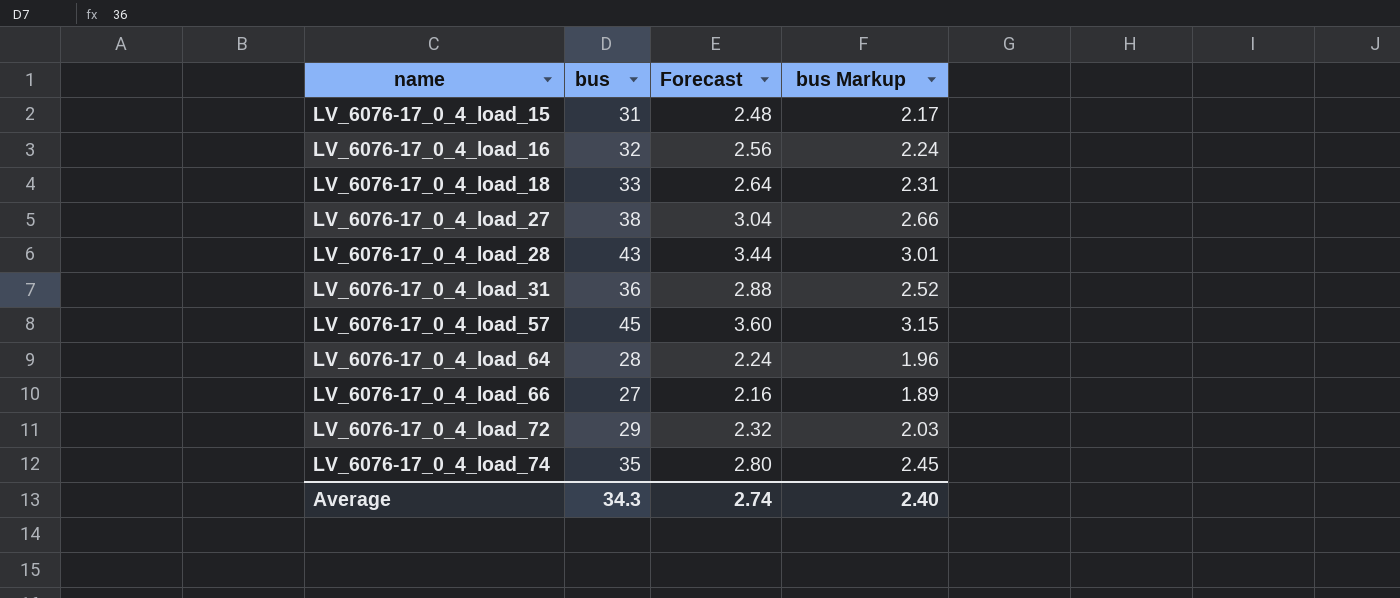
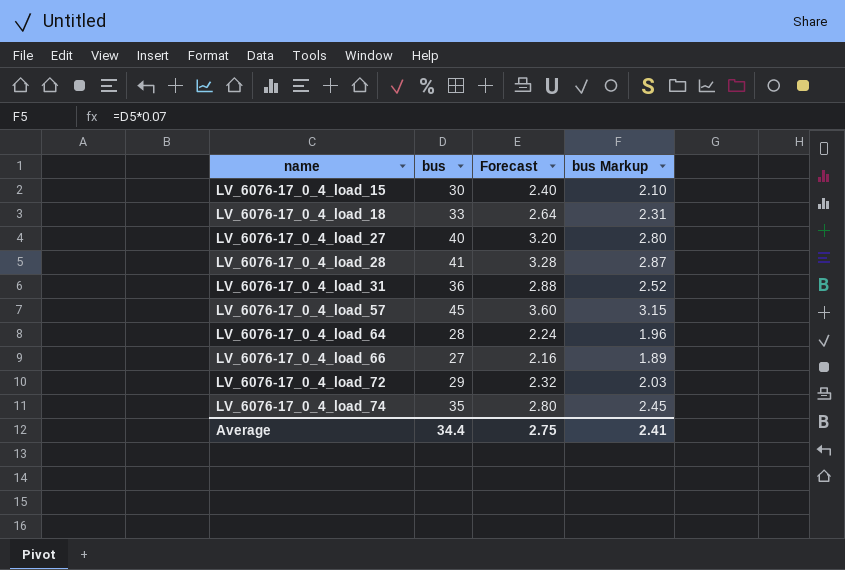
row LV_6076-17_0_4_load_16: 32 | 2.56 | 2.24 -> none
LV_6076-17_0_4_load_15 | bus: 31 -> 30
LV_6076-17_0_4_load_15 | Forecast: 2.48 -> 2.40
LV_6076-17_0_4_load_15 | bus Markup: 2.17 -> 2.10
LV_6076-17_0_4_load_27 | bus: 38 -> 40
LV_6076-17_0_4_load_27 | Forecast: 3.04 -> 3.20
LV_6076-17_0_4_load_27 | bus Markup: 2.66 -> 2.80
LV_6076-17_0_4_load_28 | bus: 43 -> 41
LV_6076-17_0_4_load_28 | Forecast: 3.44 -> 3.28
LV_6076-17_0_4_load_28 | bus Markup: 3.01 -> 2.87
Average | bus: 34.3 -> 34.4
Average | Forecast: 2.74 -> 2.75
Average | bus Markup: 2.40 -> 2.41

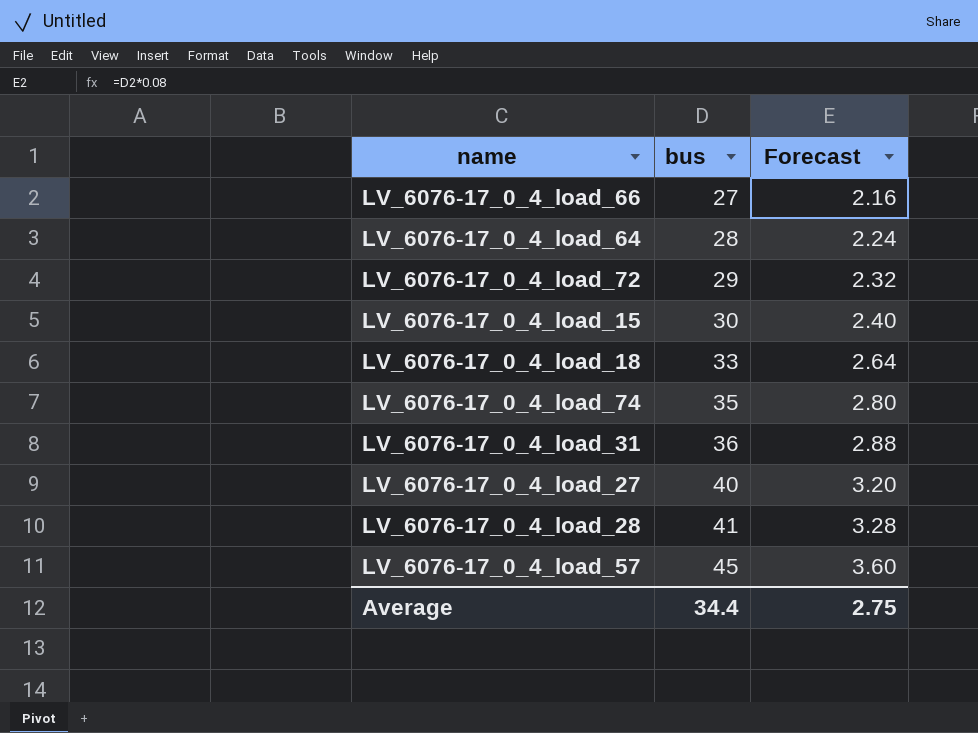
row order: name ascending -> bus ascending
column bus Markup | formula: [bus] * 0.07 -> none

